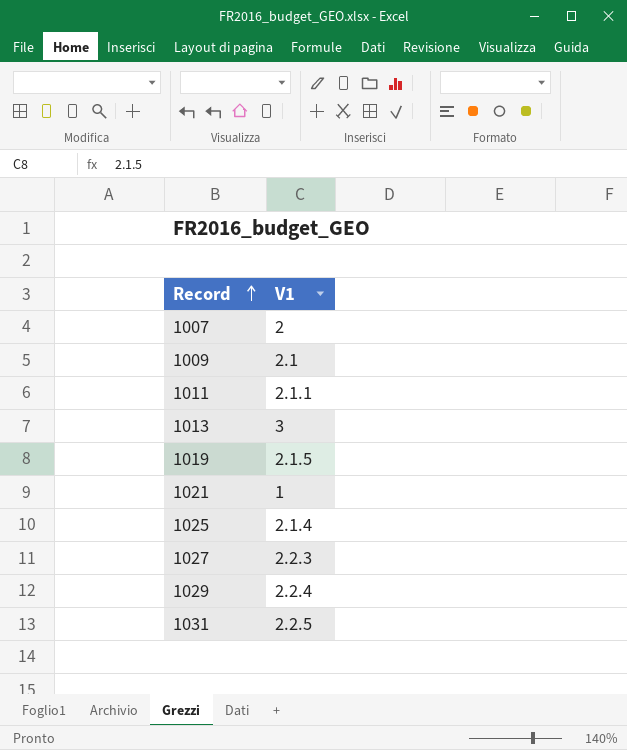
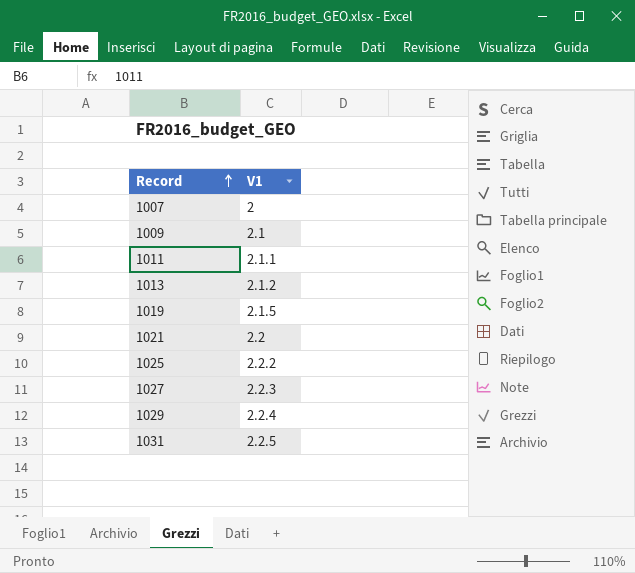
1013 | V1: 3 -> 2.1.2
1021 | V1: 1 -> 2.2
1025 | V1: 2.1.4 -> 2.2.2

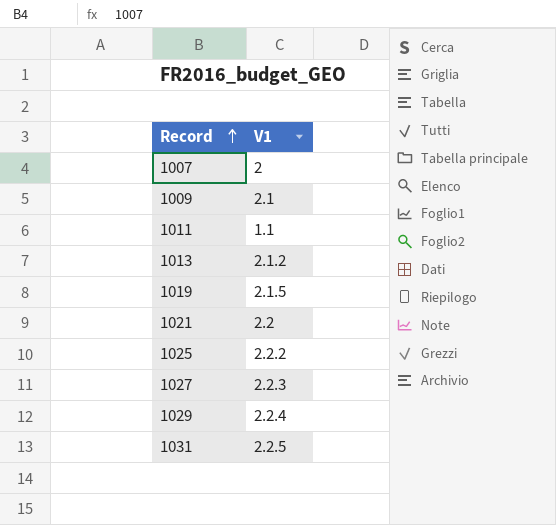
1011 | V1: 2.1.1 -> 1.1

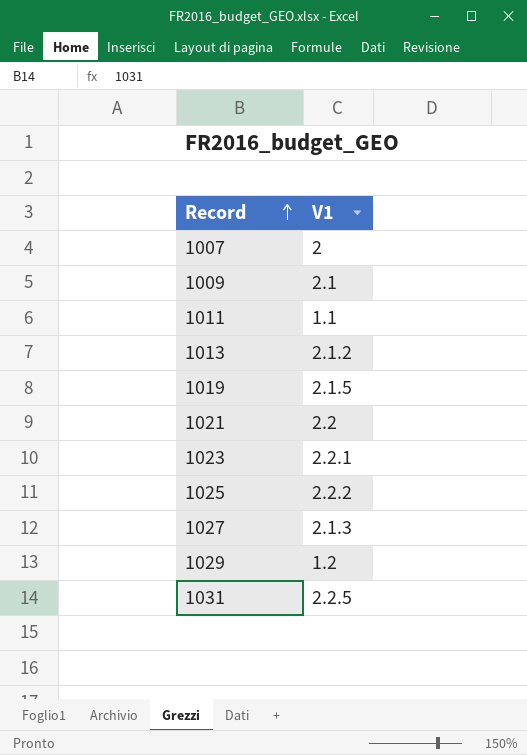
row 1023: none -> 2.2.1
1027 | V1: 2.2.3 -> 2.1.3
1029 | V1: 2.2.4 -> 1.2

